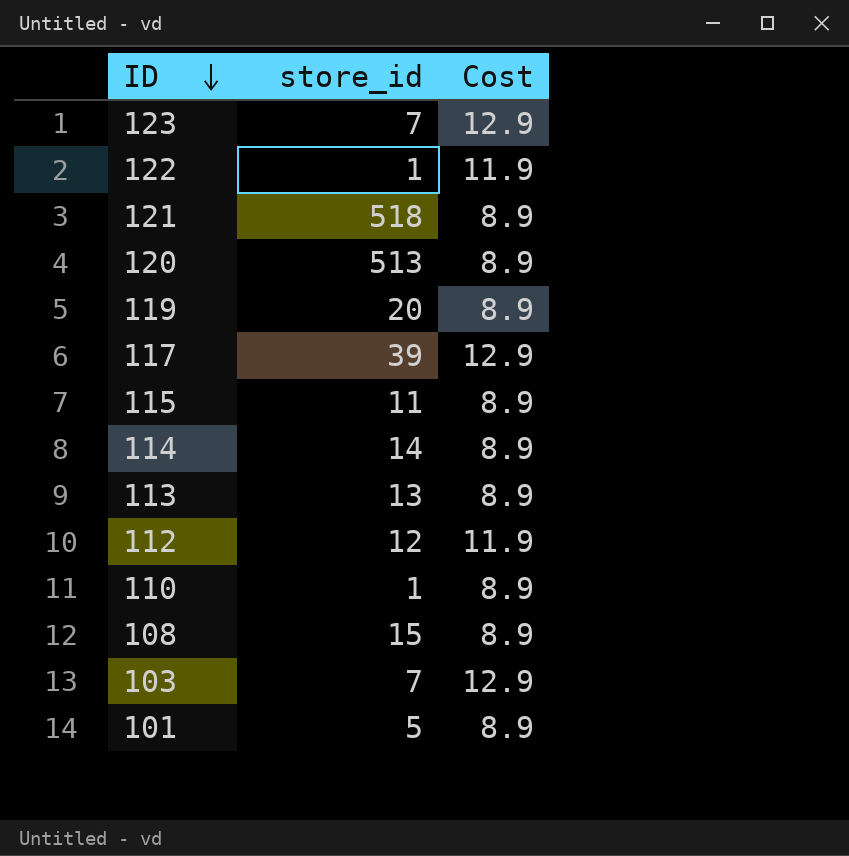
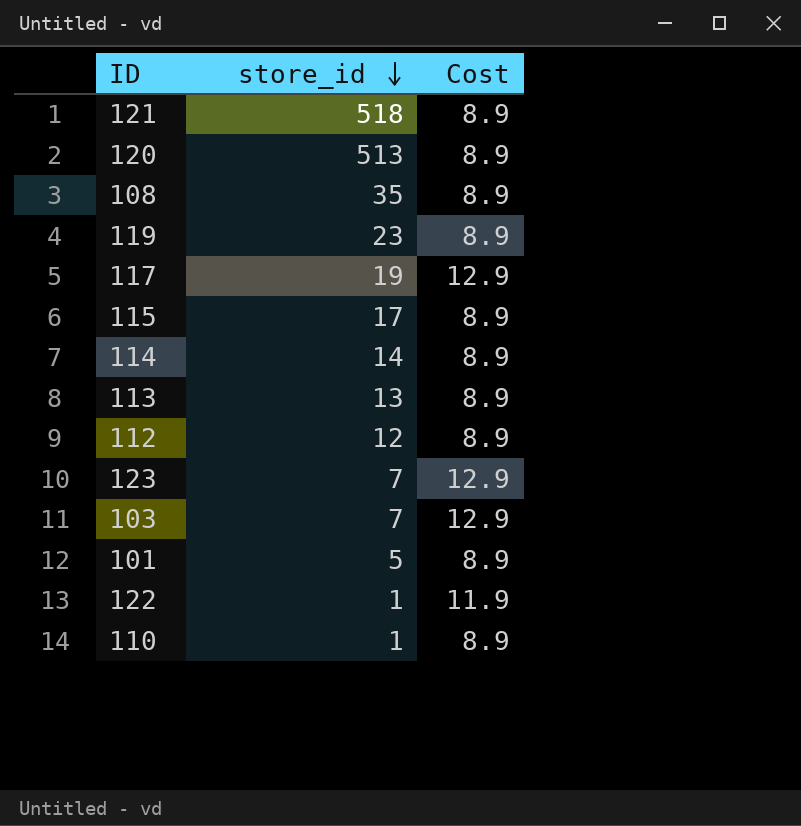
row order: ID descending -> store_id descending
108 | store_id: 15 -> 35
119 | store_id: 20 -> 23
117 | store_id: 39 -> 19
115 | store_id: 11 -> 17
112 | Cost: 11.9 -> 8.9

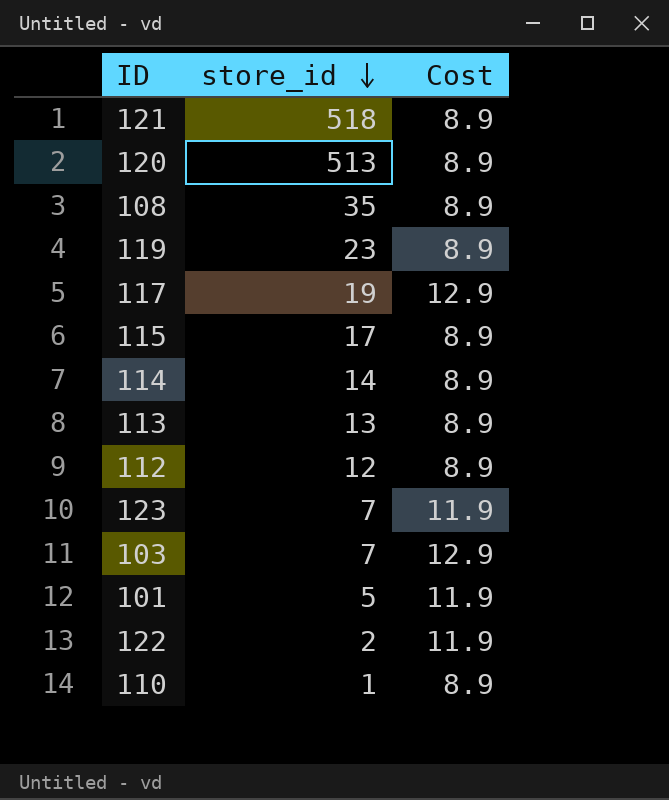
123 | Cost: 12.9 -> 11.9
101 | Cost: 8.9 -> 11.9
122 | store_id: 1 -> 2

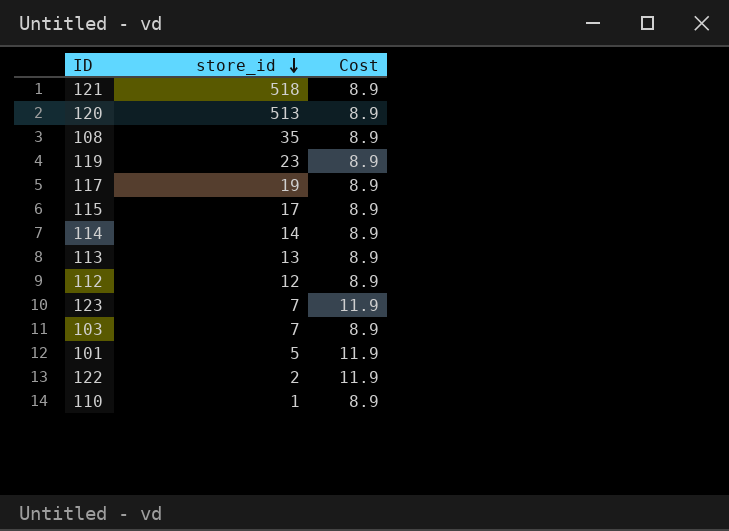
117 | Cost: 12.9 -> 8.9
103 | Cost: 12.9 -> 8.9

